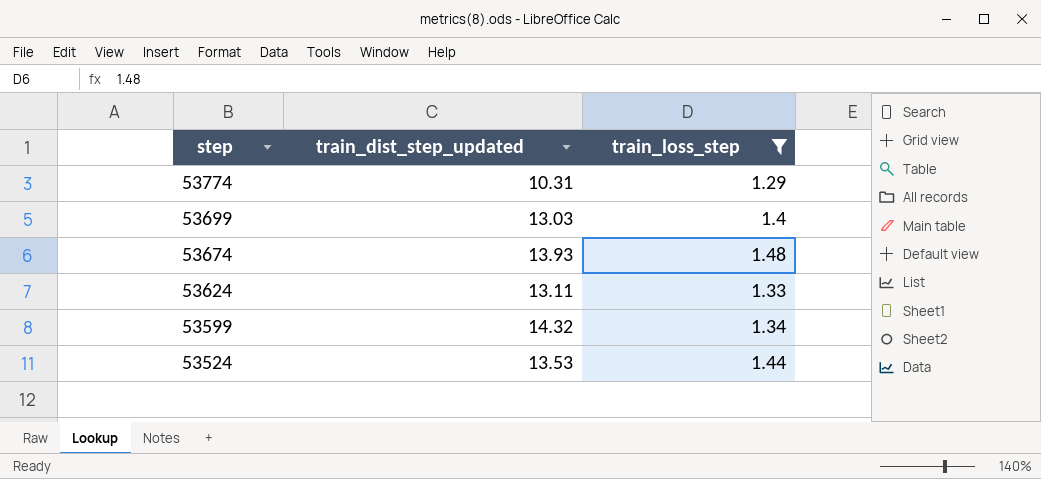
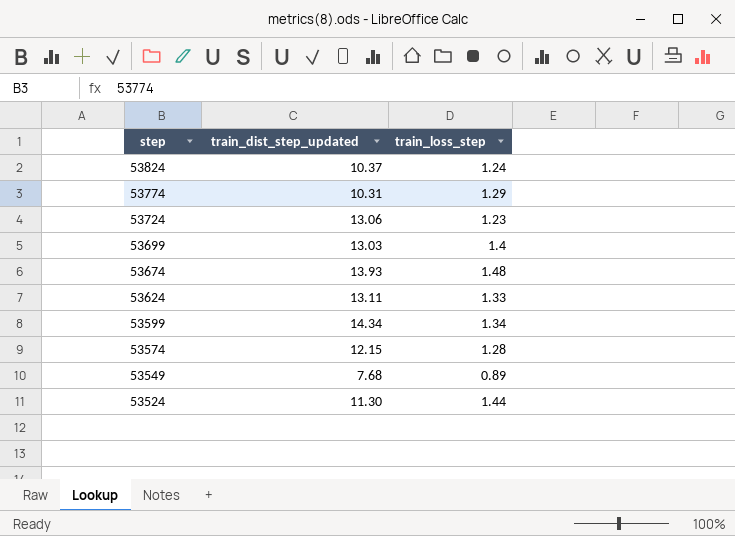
filter: train_loss_step >= 1.29 -> none
53599 | train_dist_step_updated: 14.32 -> 14.34
53524 | train_dist_step_updated: 13.53 -> 11.30

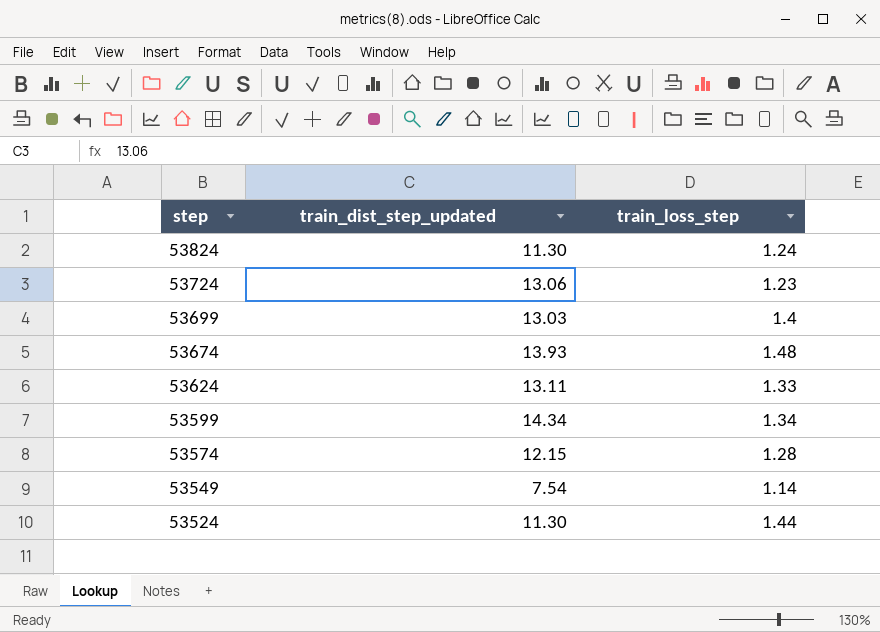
row 53774: 10.31 | 1.29 -> none
53824 | train_dist_step_updated: 10.37 -> 11.30
53549 | train_dist_step_updated: 7.68 -> 7.54
53549 | train_loss_step: 0.89 -> 1.14

